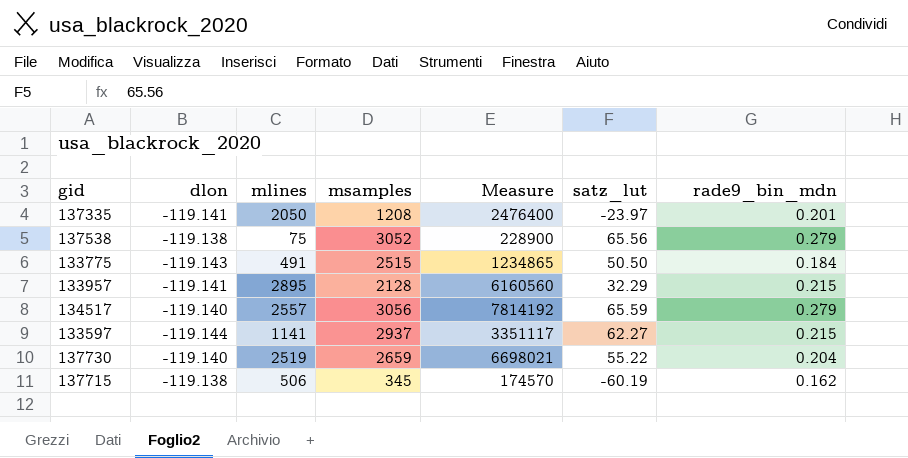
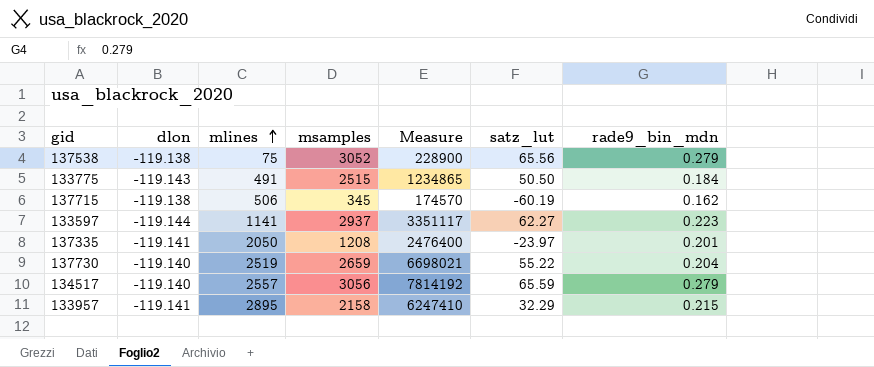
row order: none -> mlines ascending
133597 | rade9_bin_mdn: 0.215 -> 0.223
133957 | msamples: 2128 -> 2158
133957 | Measure: 6160560 -> 6247410

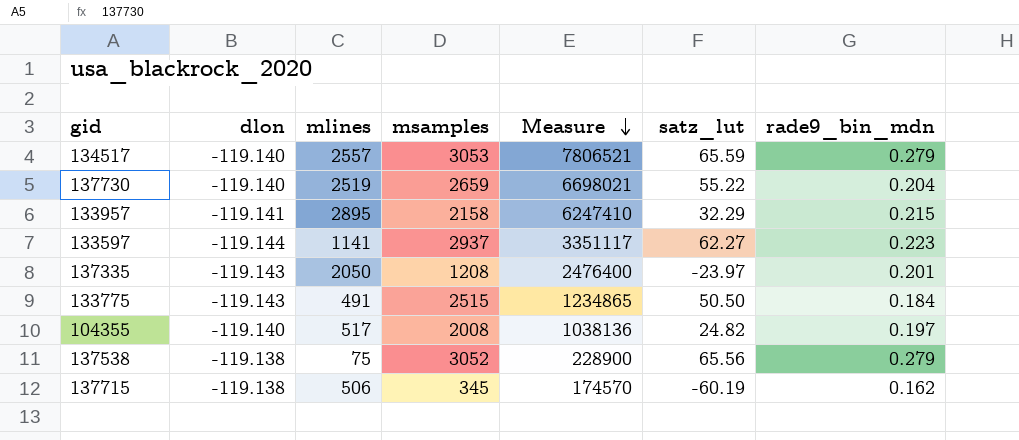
row order: mlines ascending -> Measure descending
134517 | msamples: 3056 -> 3053
134517 | Measure: 7814192 -> 7806521
137335 | dlon: -119.141 -> -119.143
row 104355: none -> -119.140 | 517 | 2008 | 1038136 | 24.82 | 0.197

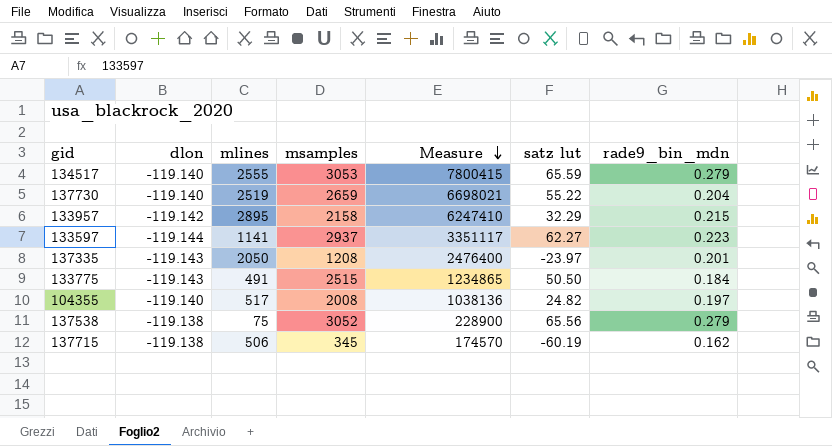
column name: satz_lut -> satz lut
134517 | mlines: 2557 -> 2555
134517 | Measure: 7806521 -> 7800415
133957 | dlon: -119.141 -> -119.142

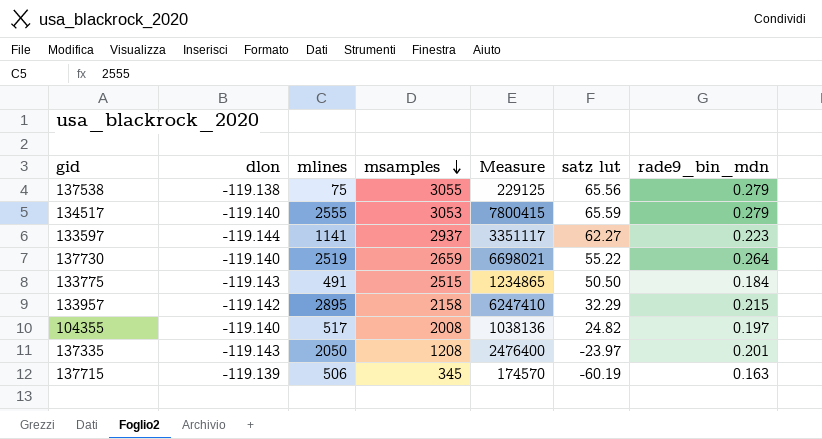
row order: Measure descending -> msamples descending
137538 | msamples: 3052 -> 3055
137538 | Measure: 228900 -> 229125
137730 | rade9_bin_mdn: 0.204 -> 0.264
137715 | dlon: -119.138 -> -119.139
137715 | rade9_bin_mdn: 0.162 -> 0.163

